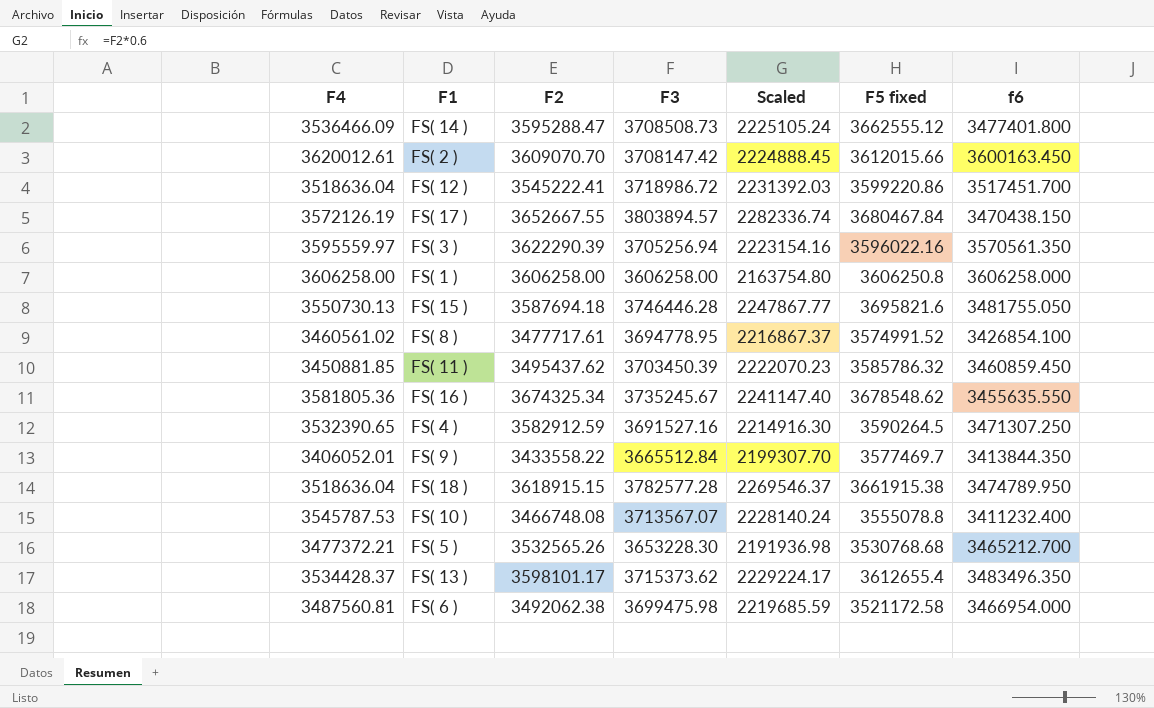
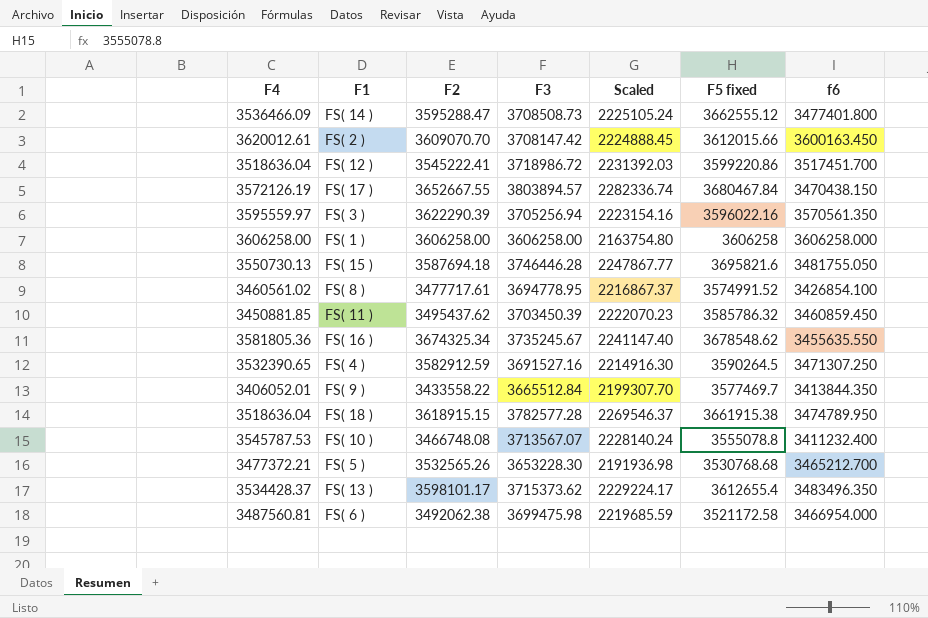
FS( 1 ) | F5 fixed: 3606250.8 -> 3606258

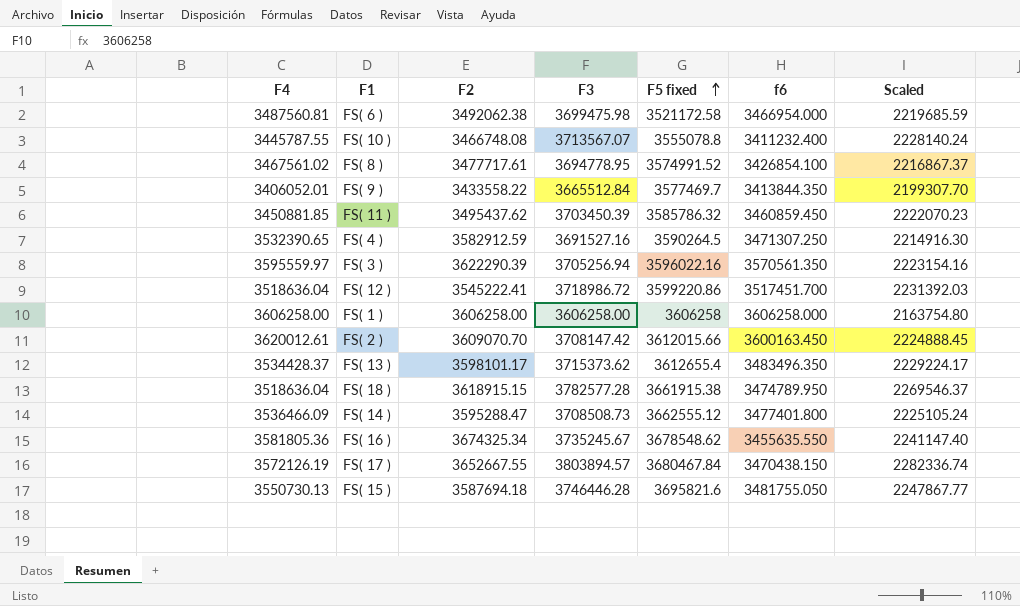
row order: none -> F5 fixed ascending
column Scaled | position: 5 -> 7
row FS( 5 ): 3477372.21 | 3532565.26 | 3653228.30 | 2191936.98 | 3530768.68 | 3465212.700 -> none
FS( 10 ) | F4: 3545787.53 -> 3445787.55
FS( 8 ) | F4: 3460561.02 -> 3467561.02

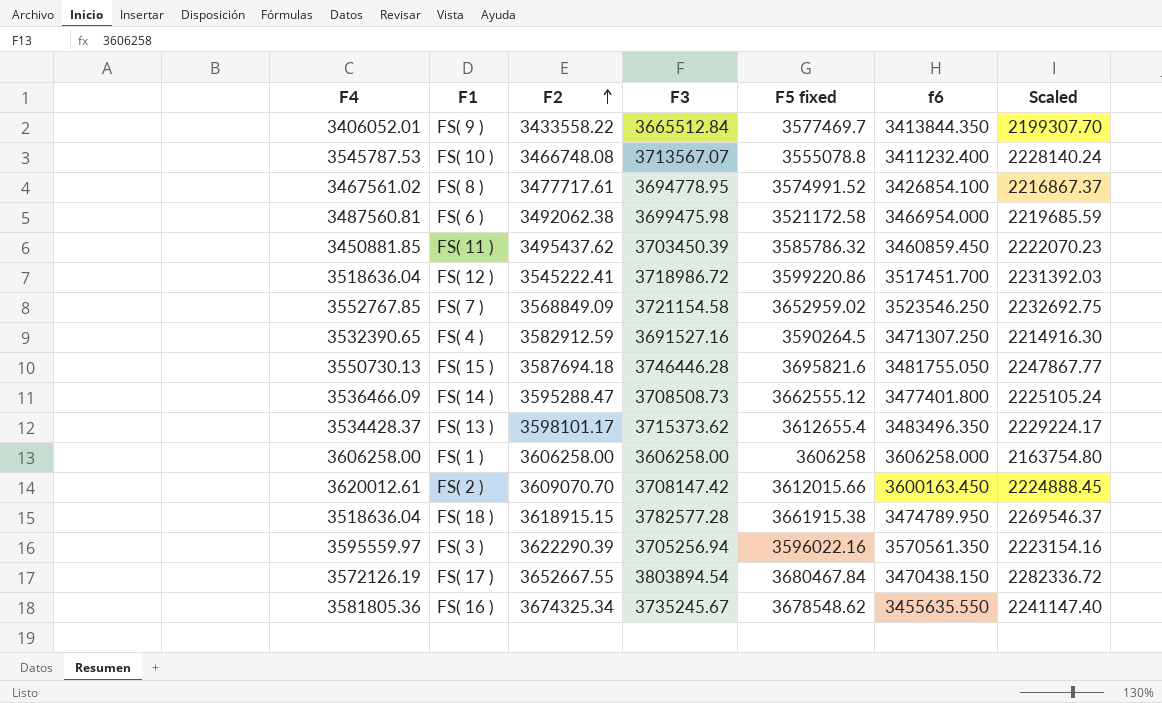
row order: F5 fixed ascending -> F2 ascending
FS( 10 ) | F4: 3445787.55 -> 3545787.53
row FS( 7 ): none -> 3552767.85 | 3568849.09 | 3721154.58 | 3652959.02 | 3523546.250 | 2232692.75
FS( 17 ) | F3: 3803894.57 -> 3803894.54
FS( 17 ) | Scaled: 2282336.74 -> 2282336.72

